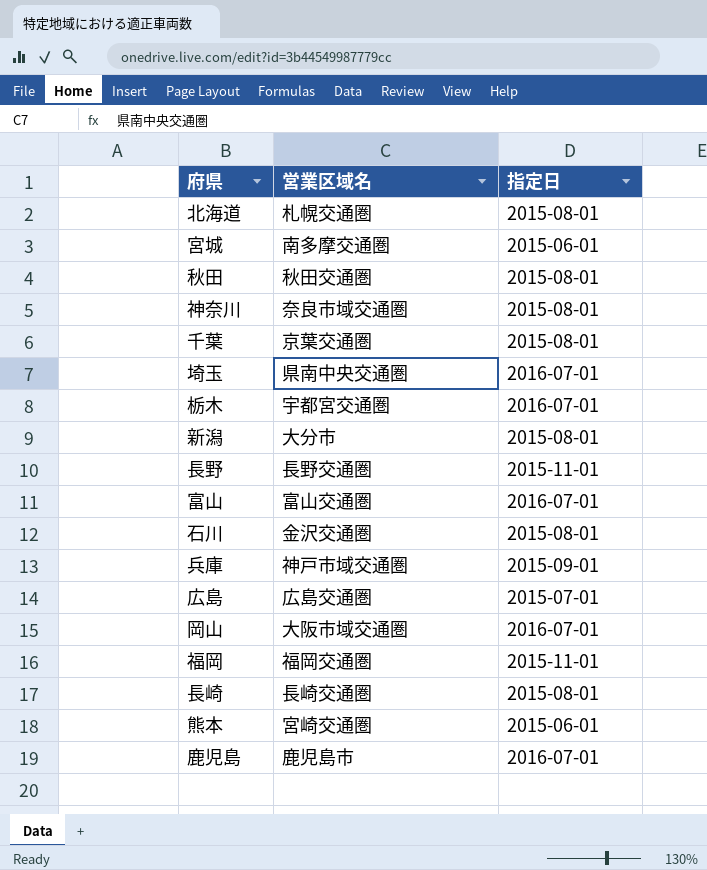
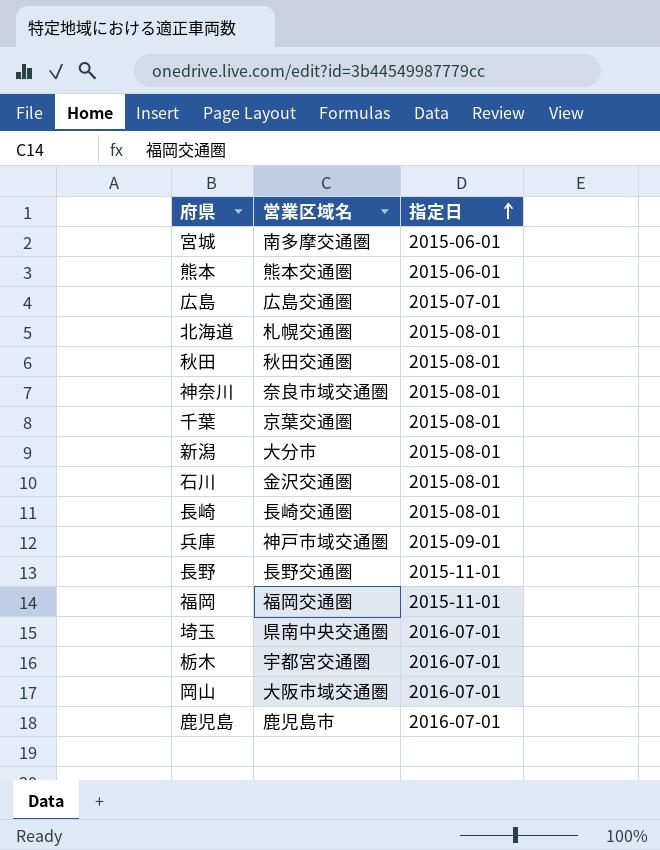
row order: none -> 指定日 ascending
row 富山: 富山交通圏 | 2016-07-01 -> none
熊本 | 営業区域名: 宮崎交通圏 -> 熊本交通圏

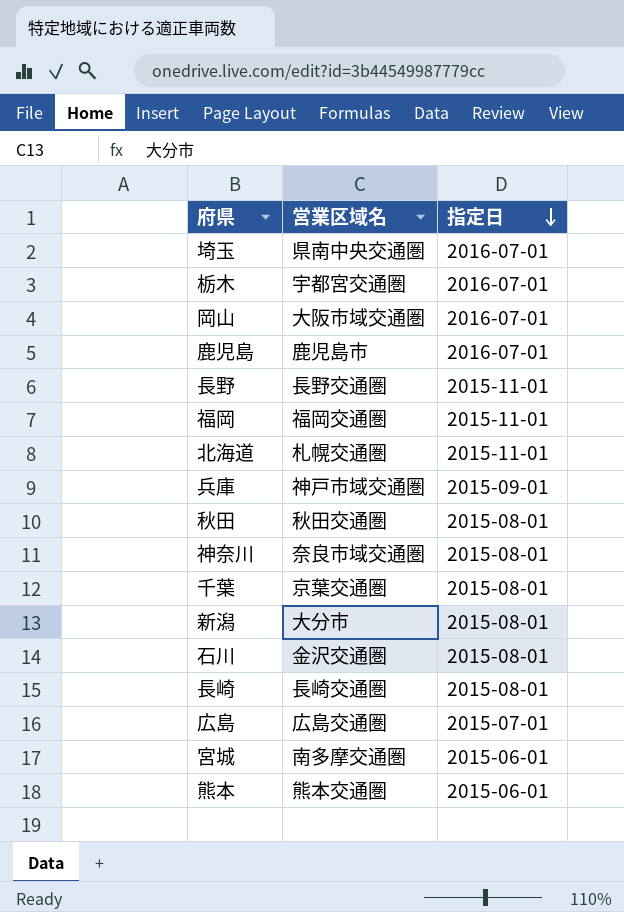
row order: 指定日 ascending -> 指定日 descending
北海道 | 指定日: 2015-08-01 -> 2015-11-01

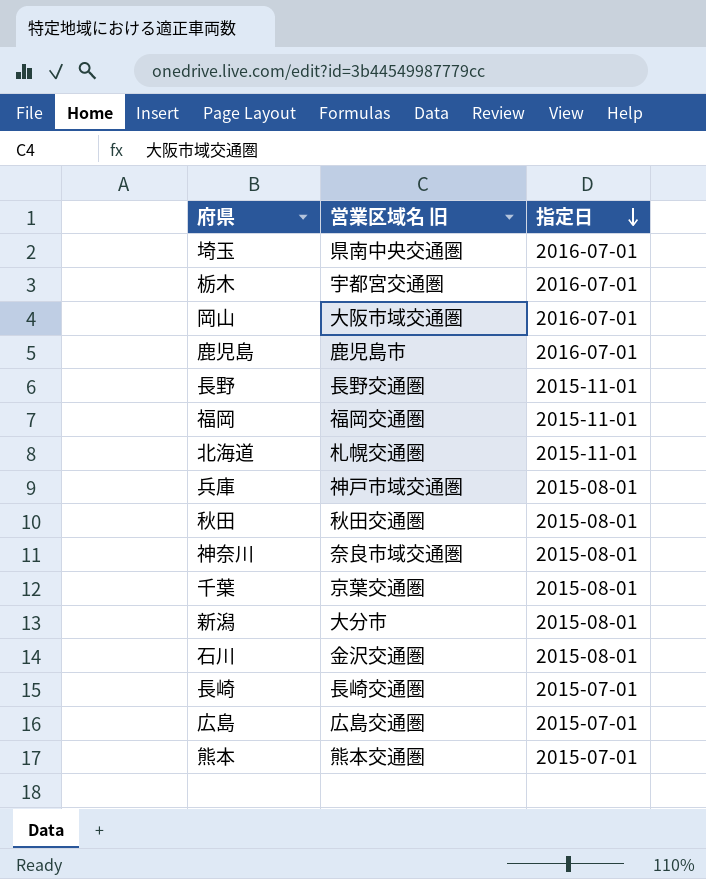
column name: 営業区域名 -> 営業区域名 旧
row 宮城: 南多摩交通圏 | 2015-06-01 -> none
兵庫 | 指定日: 2015-09-01 -> 2015-08-01
長崎 | 指定日: 2015-08-01 -> 2015-07-01
熊本 | 指定日: 2015-06-01 -> 2015-07-01

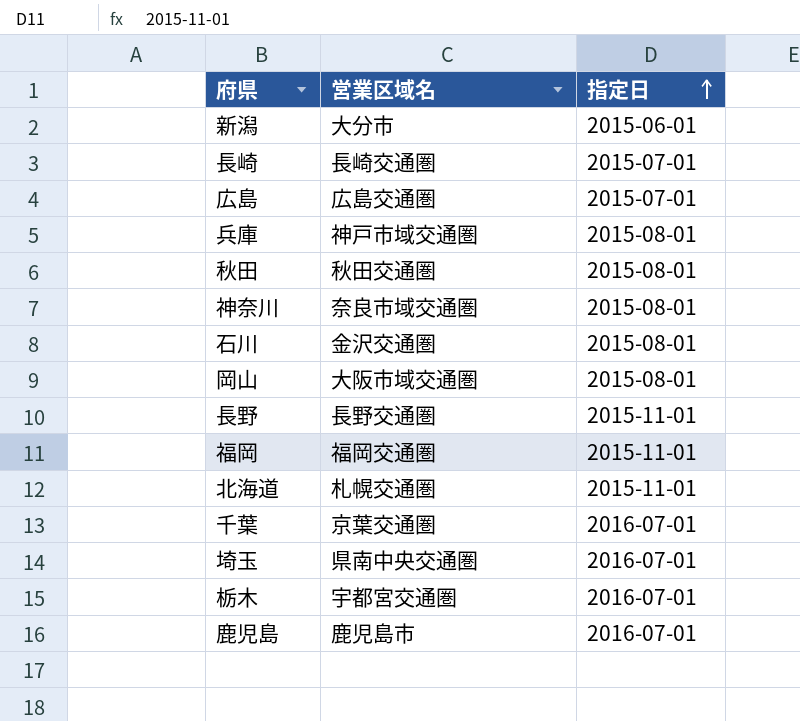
row order: 指定日 descending -> 指定日 ascending
column name: 営業区域名 旧 -> 営業区域名
row 熊本: 熊本交通圏 | 2015-07-01 -> none
新潟 | 指定日: 2015-08-01 -> 2015-06-01
岡山 | 指定日: 2016-07-01 -> 2015-08-01
千葉 | 指定日: 2015-08-01 -> 2016-07-01

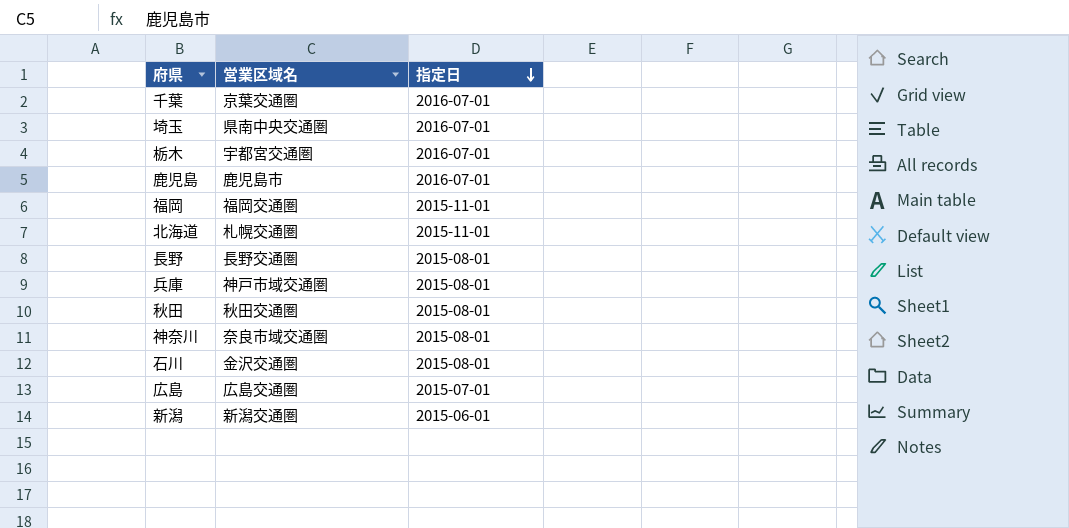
row order: 指定日 ascending -> 指定日 descending
row 長崎: 長崎交通圏 | 2015-07-01 -> none
row 岡山: 大阪市域交通圏 | 2015-08-01 -> none
長野 | 指定日: 2015-11-01 -> 2015-08-01
新潟 | 営業区域名: 大分市 -> 新潟交通圏

